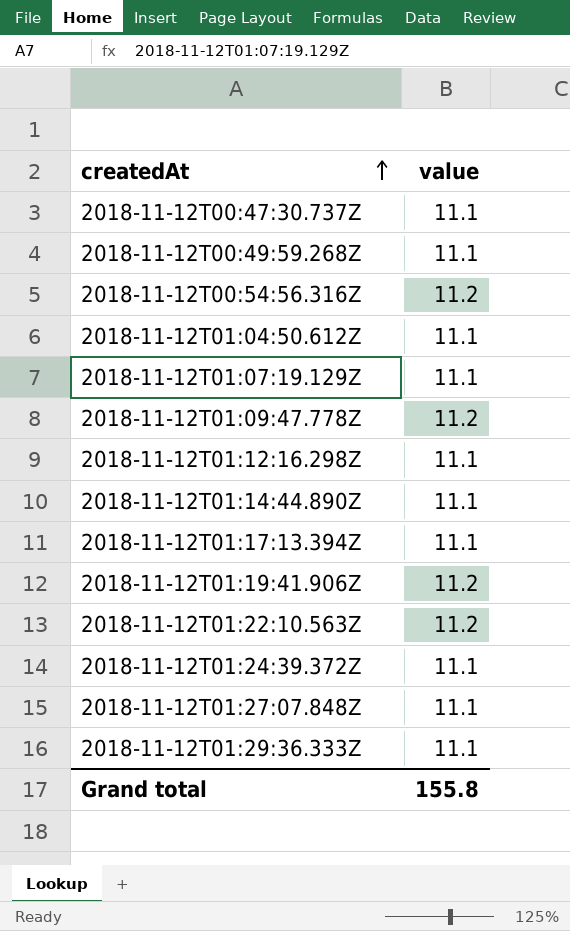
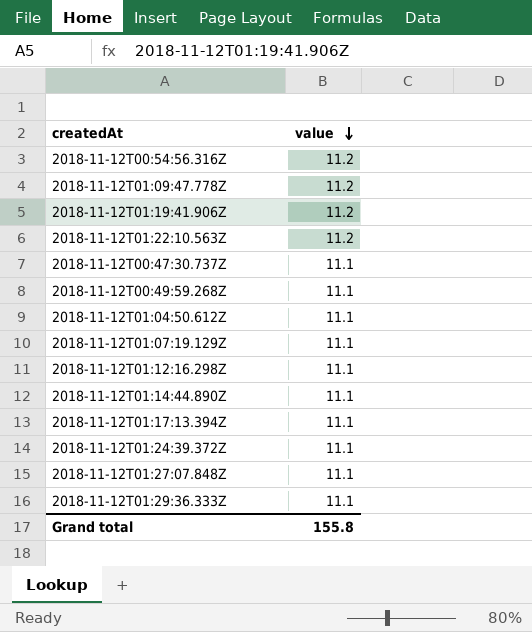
row order: createdAt ascending -> value descending

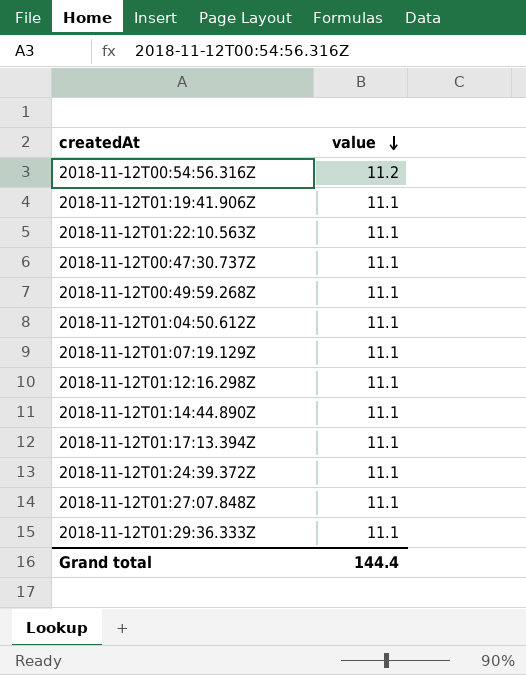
row 2018-11-12T01:09:47.778Z: 11.2 -> none
2018-11-12T01:19:41.906Z | value: 11.2 -> 11.1
2018-11-12T01:22:10.563Z | value: 11.2 -> 11.1
Grand total | value: 155.8 -> 144.4

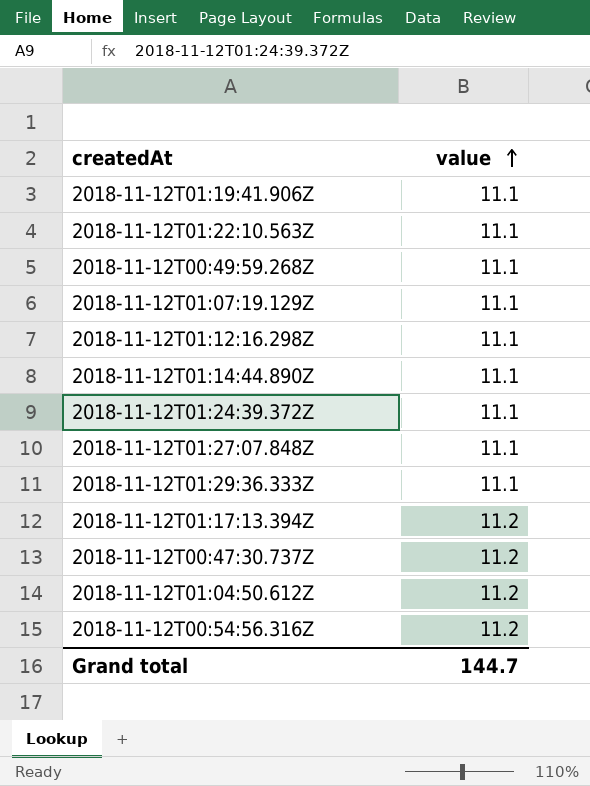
row order: value descending -> value ascending
2018-11-12T01:17:13.394Z | value: 11.1 -> 11.2
2018-11-12T00:47:30.737Z | value: 11.1 -> 11.2
2018-11-12T01:04:50.612Z | value: 11.1 -> 11.2
Grand total | value: 144.4 -> 144.7

